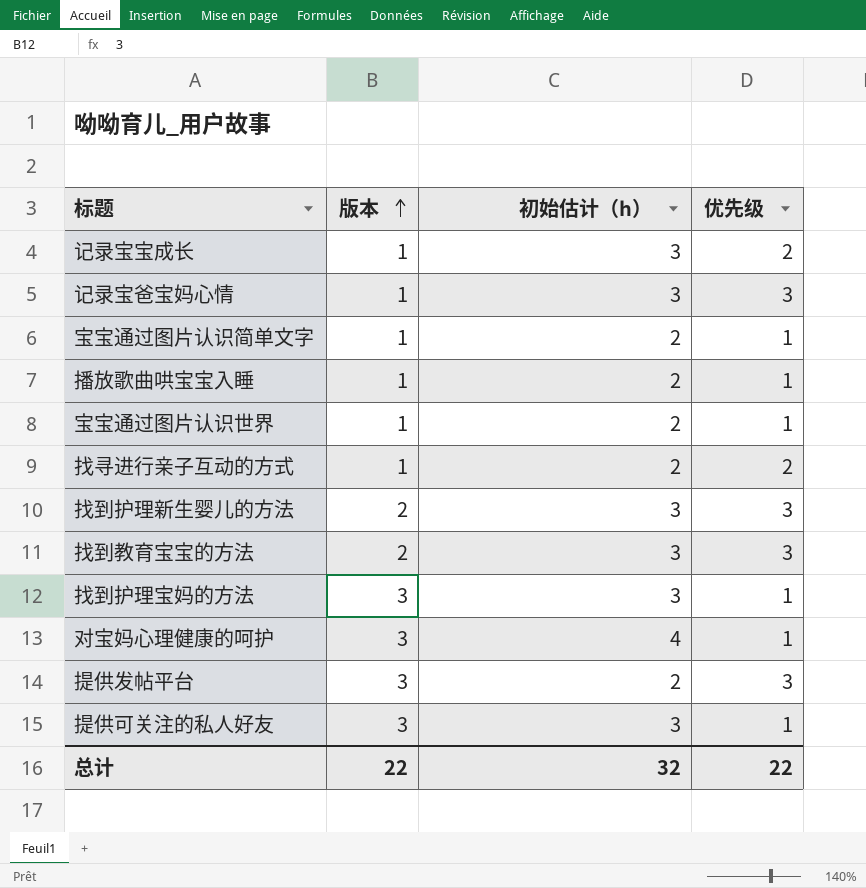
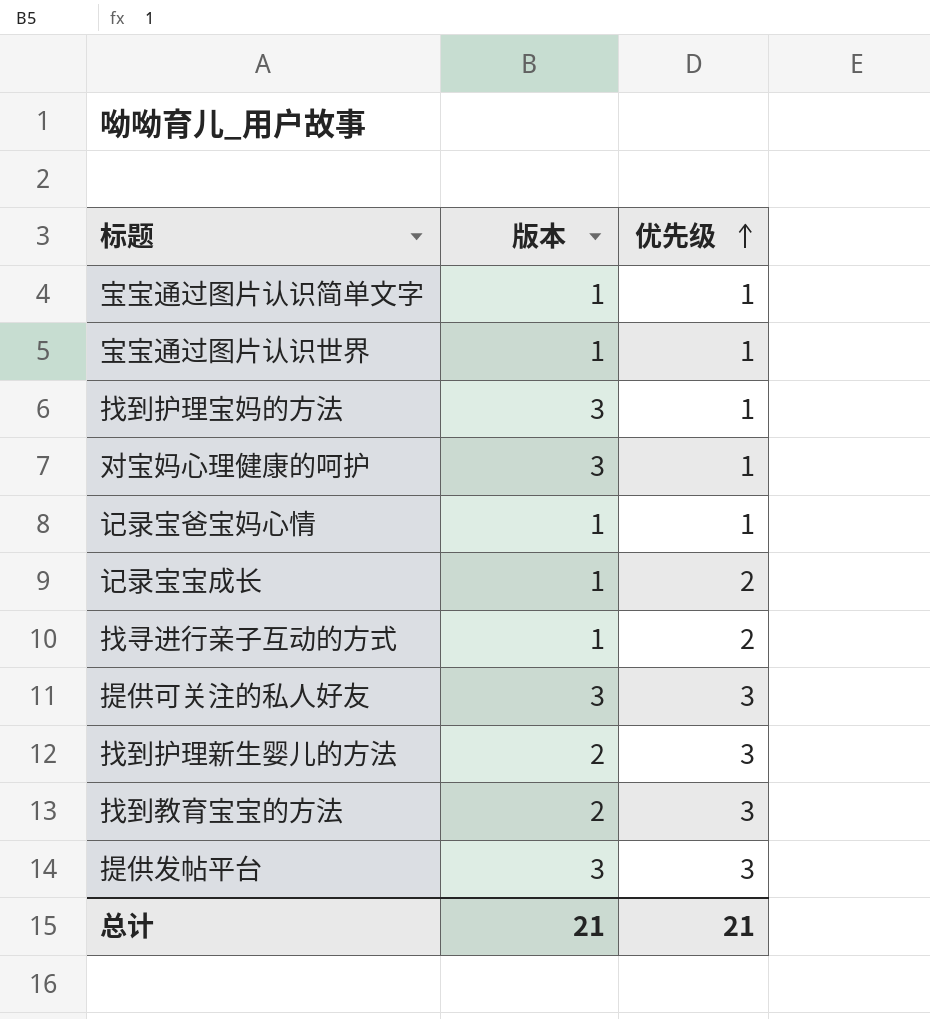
row order: 版本 ascending -> 优先级 ascending
column 初始估计（h） | position: 3 -> none
row 播放歌曲哄宝宝入睡: 1 | 2 | 1 -> none
记录宝爸宝妈心情 | 优先级: 3 -> 1
提供可关注的私人好友 | 优先级: 1 -> 3
总计 | 版本: 22 -> 21
总计 | 优先级: 22 -> 21

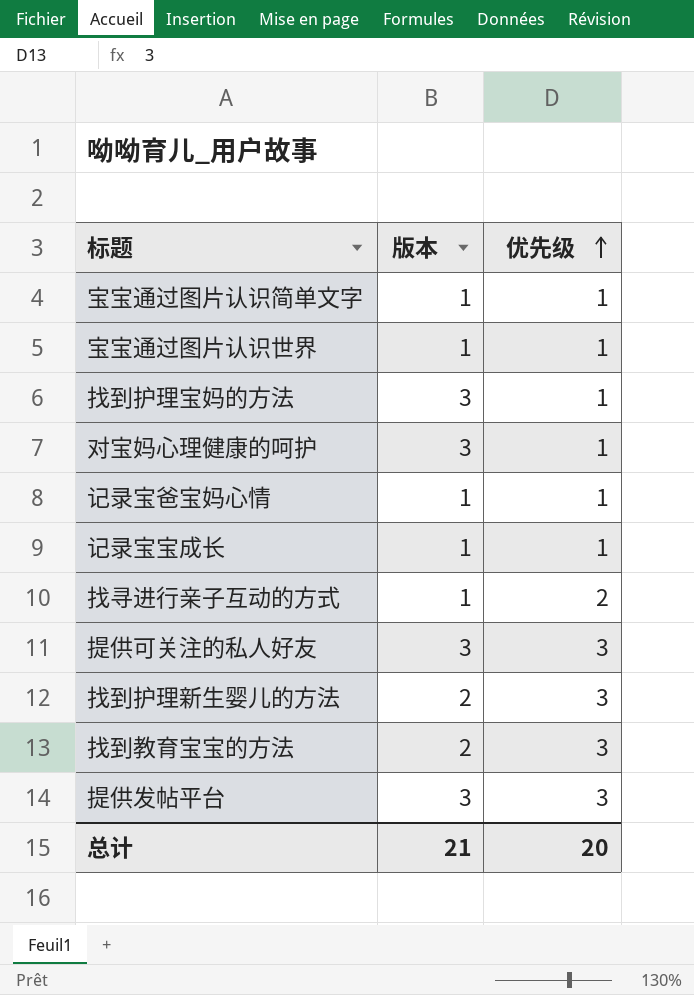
记录宝宝成长 | 优先级: 2 -> 1
总计 | 优先级: 21 -> 20

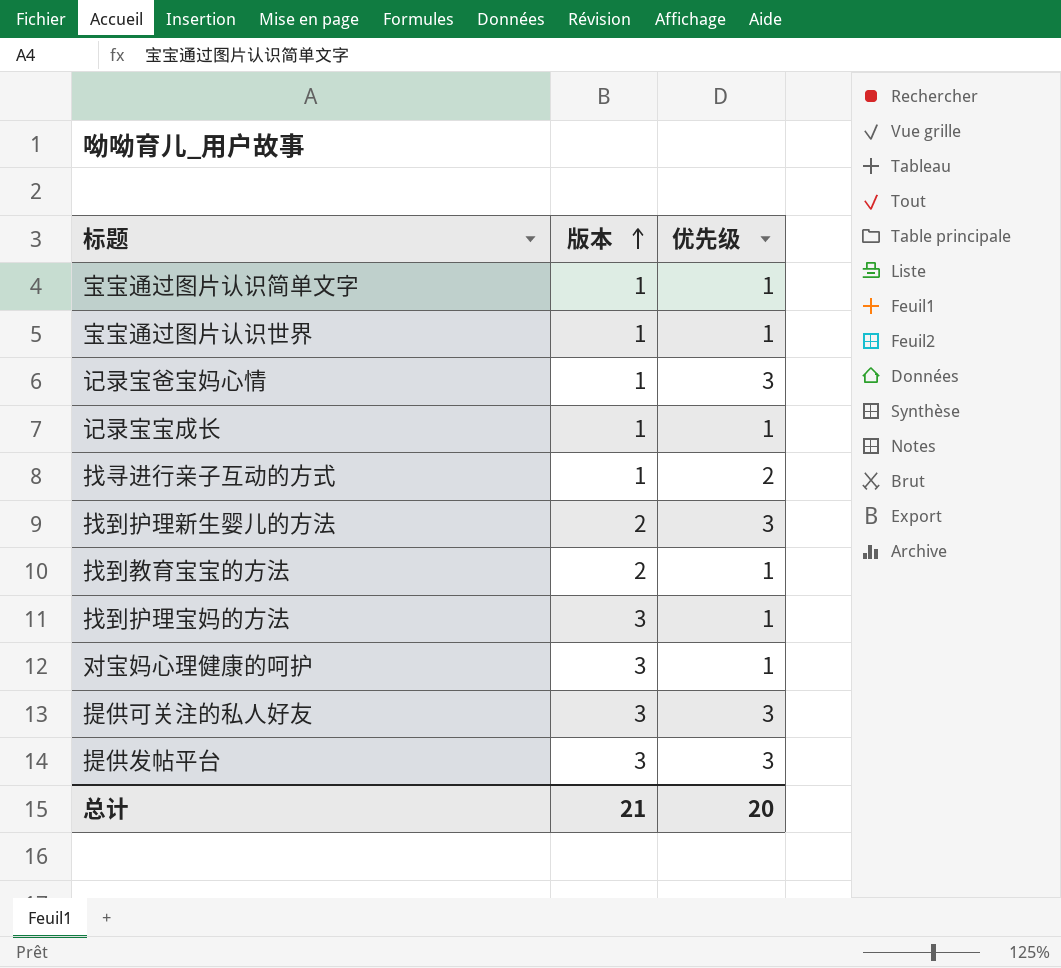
row order: 优先级 ascending -> 版本 ascending
记录宝爸宝妈心情 | 优先级: 1 -> 3
找到教育宝宝的方法 | 优先级: 3 -> 1

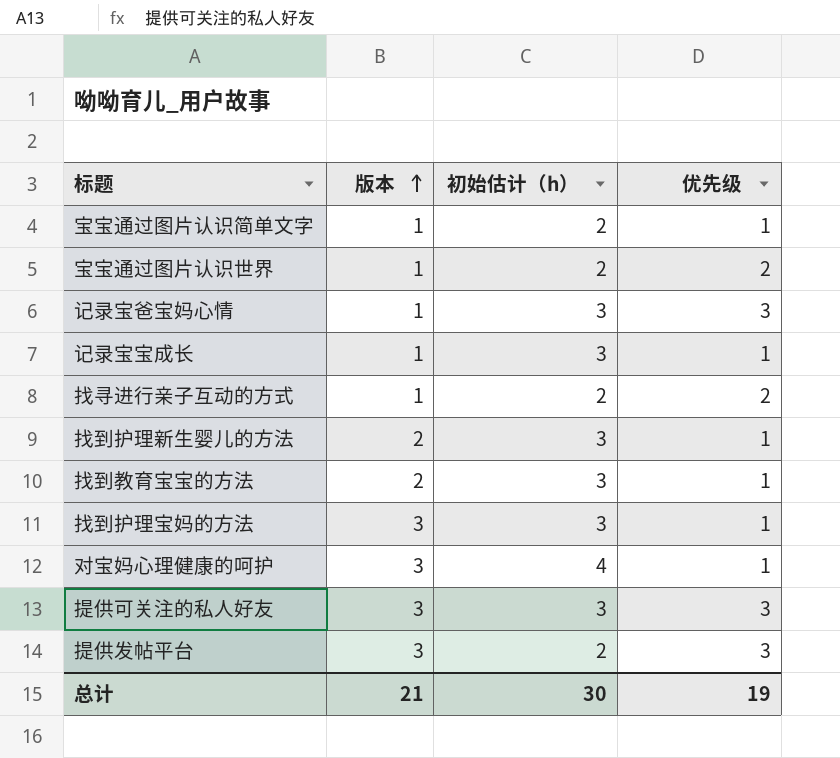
column 初始估计（h） | position: none -> 3
宝宝通过图片认识世界 | 优先级: 1 -> 2
找到护理新生婴儿的方法 | 优先级: 3 -> 1
总计 | 优先级: 20 -> 19

